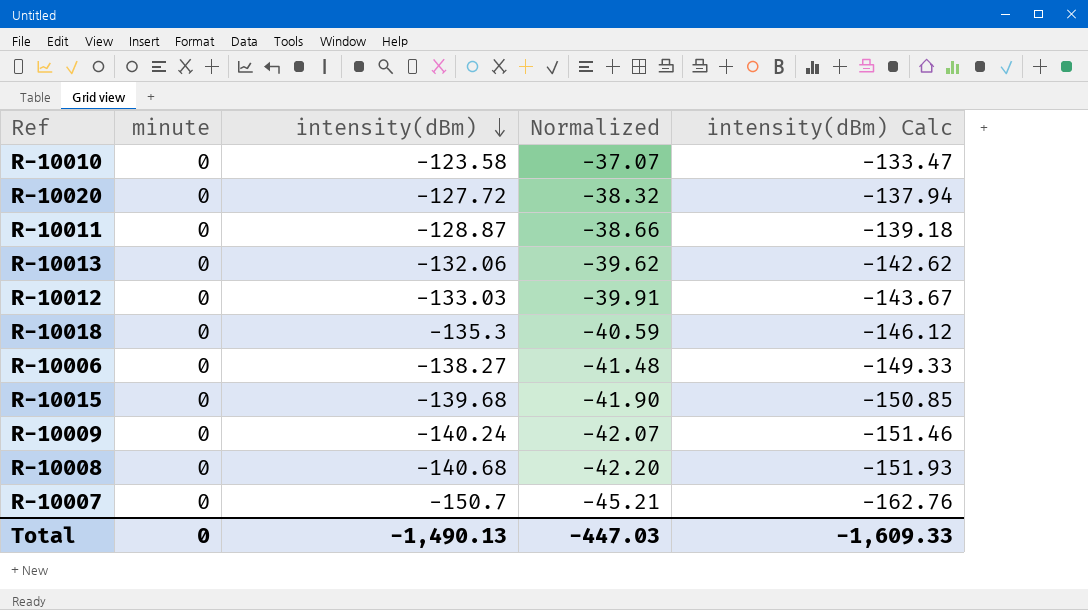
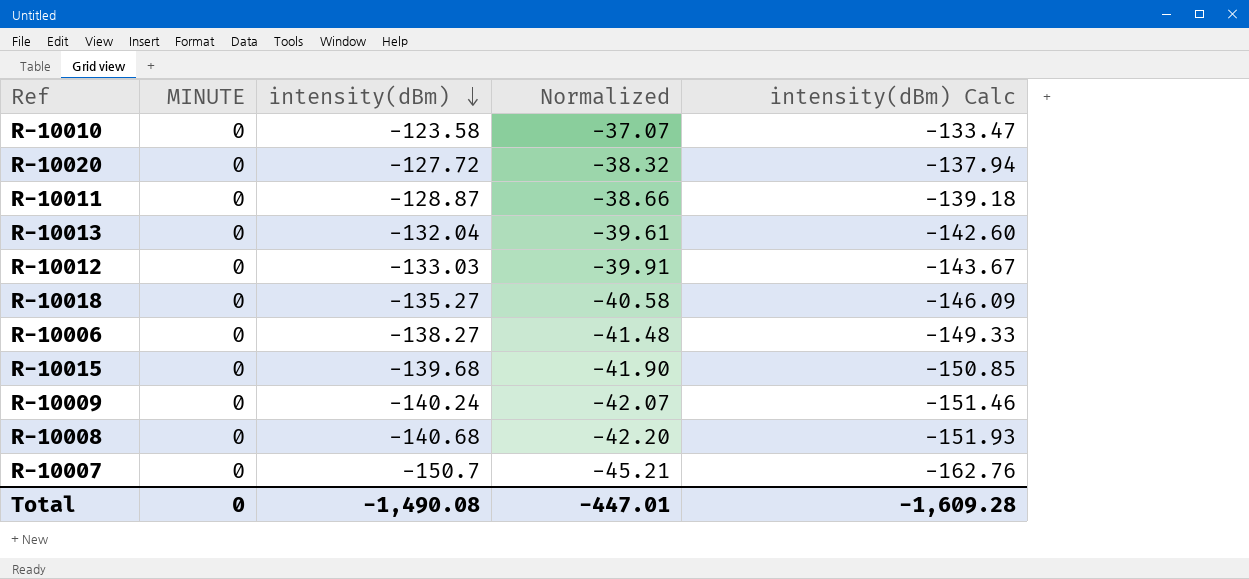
column name: minute -> MINUTE
R-10013 | intensity(dBm): -132.06 -> -132.04
R-10013 | Normalized: -39.62 -> -39.61
R-10013 | intensity(dBm) Calc: -142.62 -> -142.60
R-10018 | intensity(dBm): -135.3 -> -135.27
R-10018 | Normalized: -40.59 -> -40.58
R-10018 | intensity(dBm) Calc: -146.12 -> -146.09
Total | intensity(dBm): -1,490.13 -> -1,490.08
Total | Normalized: -447.03 -> -447.01
Total | intensity(dBm) Calc: -1,609.33 -> -1,609.28

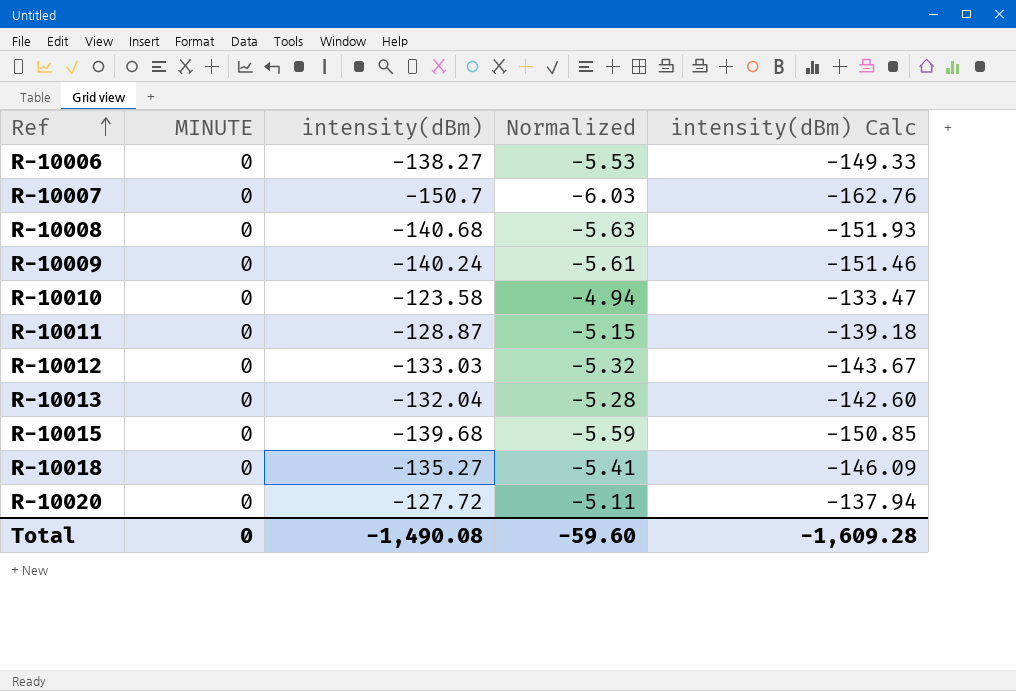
row order: intensity(dBm) descending -> Ref ascending
column Normalized | formula: [intensity(dBm)] * 0.3 -> [intensity(dBm)] * 0.04
Total | Normalized: -447.01 -> -59.60

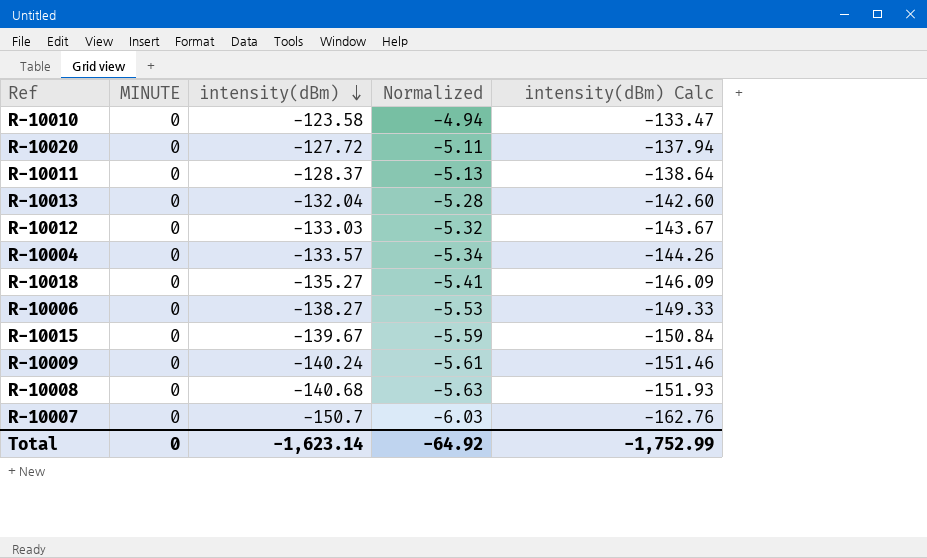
row order: Ref ascending -> intensity(dBm) descending
R-10011 | intensity(dBm): -128.87 -> -128.37
R-10011 | Normalized: -5.15 -> -5.13
R-10011 | intensity(dBm) Calc: -139.18 -> -138.64
row R-10004: none -> 0 | -133.57 | -5.34 | -144.26
R-10015 | intensity(dBm): -139.68 -> -139.67
R-10015 | intensity(dBm) Calc: -150.85 -> -150.84
Total | intensity(dBm): -1,490.08 -> -1,623.14
Total | Normalized: -59.60 -> -64.92
Total | intensity(dBm) Calc: -1,609.28 -> -1,752.99

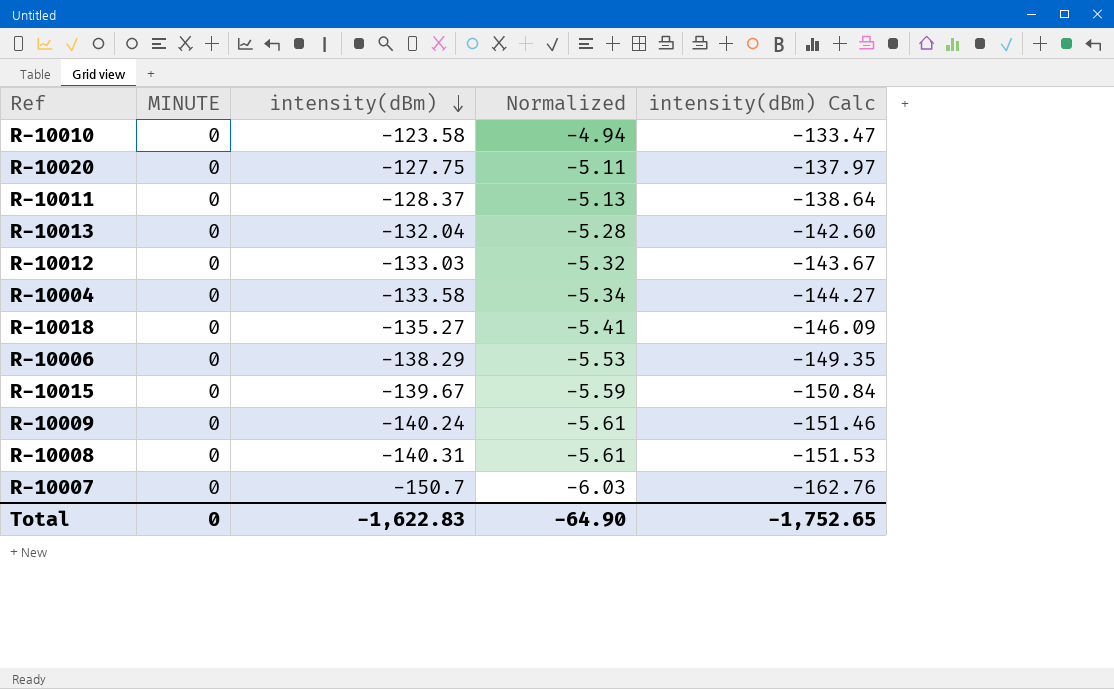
R-10020 | intensity(dBm): -127.72 -> -127.75
R-10020 | intensity(dBm) Calc: -137.94 -> -137.97
R-10004 | intensity(dBm): -133.57 -> -133.58
R-10004 | intensity(dBm) Calc: -144.26 -> -144.27
R-10006 | intensity(dBm): -138.27 -> -138.29
R-10006 | intensity(dBm) Calc: -149.33 -> -149.35
R-10008 | intensity(dBm): -140.68 -> -140.31
R-10008 | Normalized: -5.63 -> -5.61
R-10008 | intensity(dBm) Calc: -151.93 -> -151.53
Total | intensity(dBm): -1,623.14 -> -1,622.83
Total | Normalized: -64.92 -> -64.90
Total | intensity(dBm) Calc: -1,752.99 -> -1,752.65

